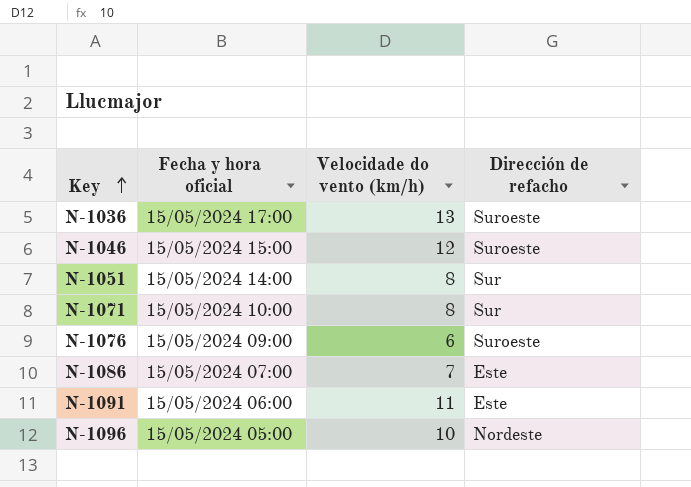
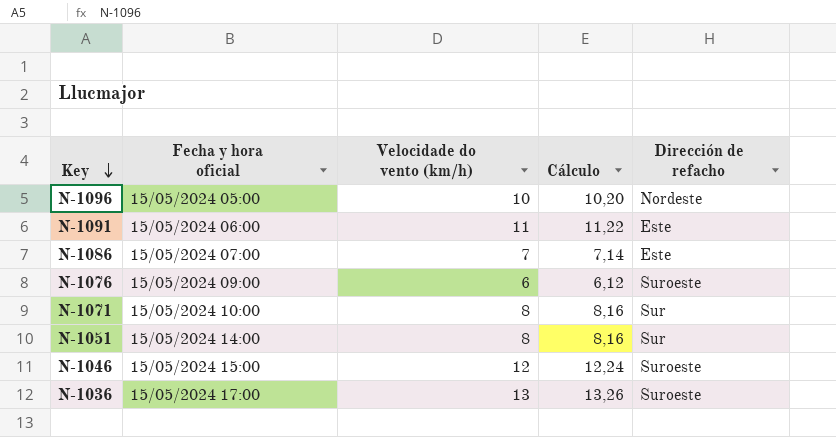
row order: Key ascending -> Key descending
column Cálculo | formula: none -> [Velocidade do vento (km/h)] * 1,02

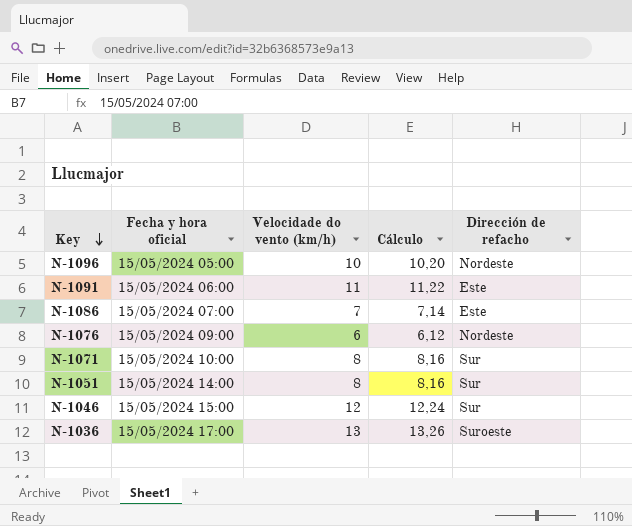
N-1076 | Dirección de refacho: Suroeste -> Nordeste
N-1046 | Dirección de refacho: Suroeste -> Sur

